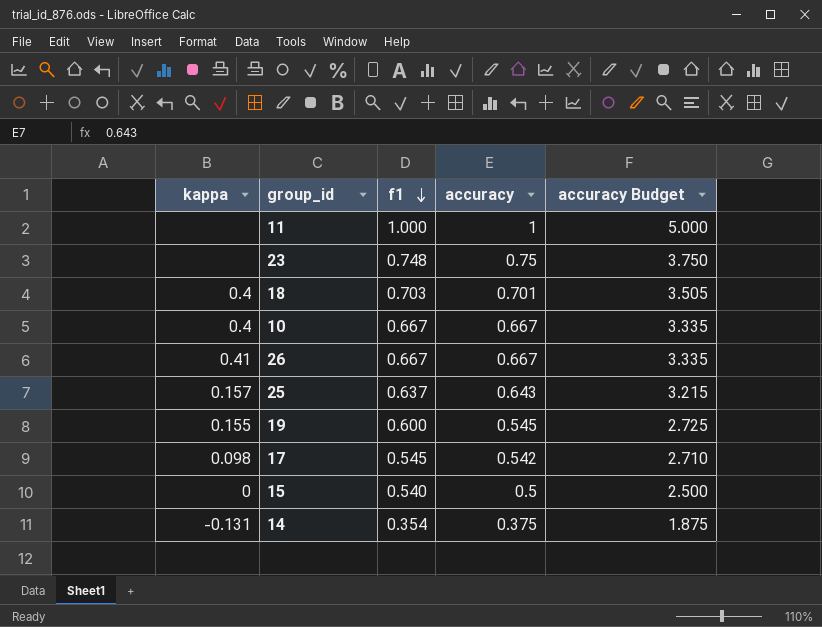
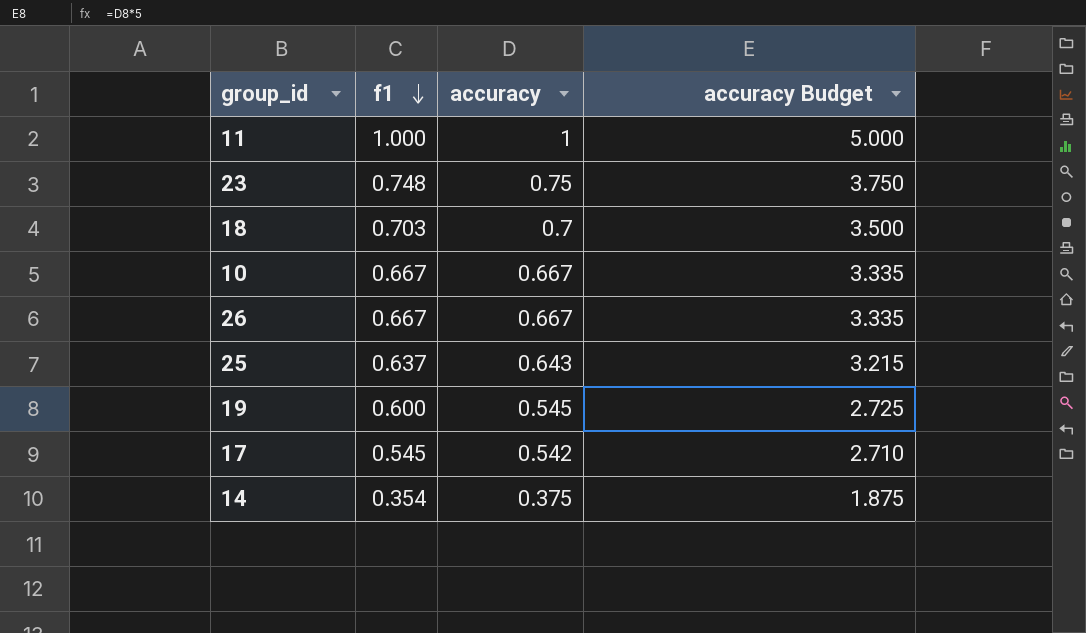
column kappa | position: 1 -> none
row 15: 0 | 0.540 | 0.5 | 2.500 -> none
18 | accuracy: 0.701 -> 0.7
18 | accuracy Budget: 3.505 -> 3.500

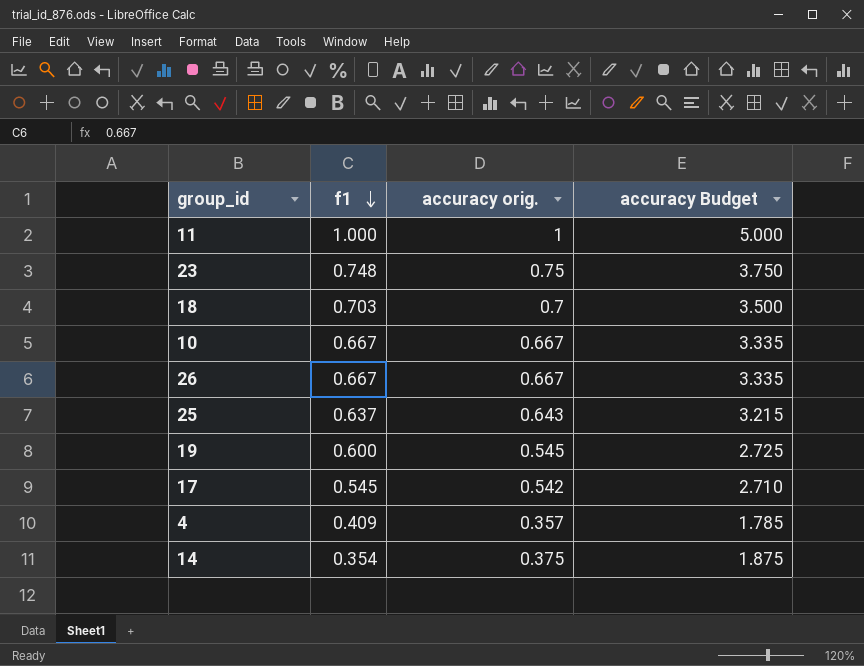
column name: accuracy -> accuracy orig.
row 4: none -> 0.409 | 0.357 | 1.785

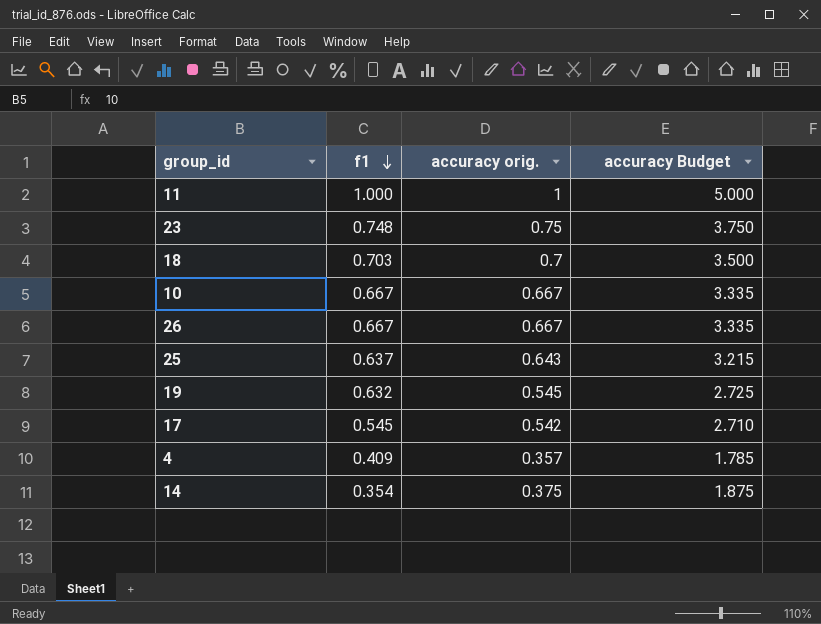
19 | f1: 0.600 -> 0.632

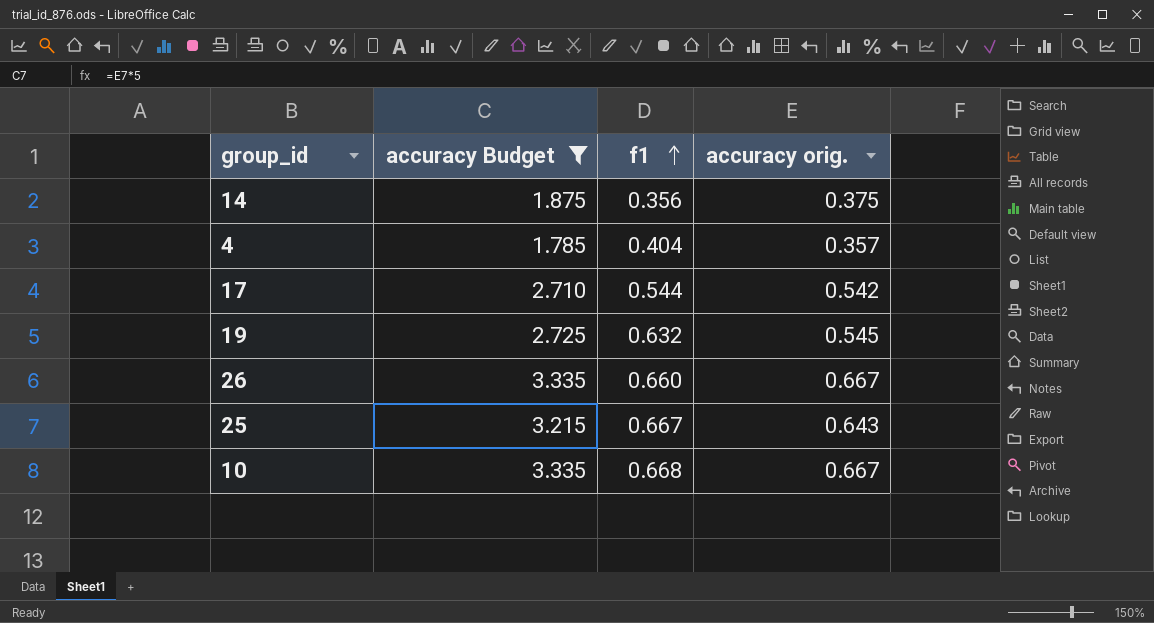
filter: none -> accuracy Budget <= 3.335
row order: f1 descending -> f1 ascending
column accuracy Budget | position: 4 -> 2
14 | f1: 0.354 -> 0.356
4 | f1: 0.409 -> 0.404
17 | f1: 0.545 -> 0.544
26 | f1: 0.667 -> 0.660
25 | f1: 0.637 -> 0.667
10 | f1: 0.667 -> 0.668

